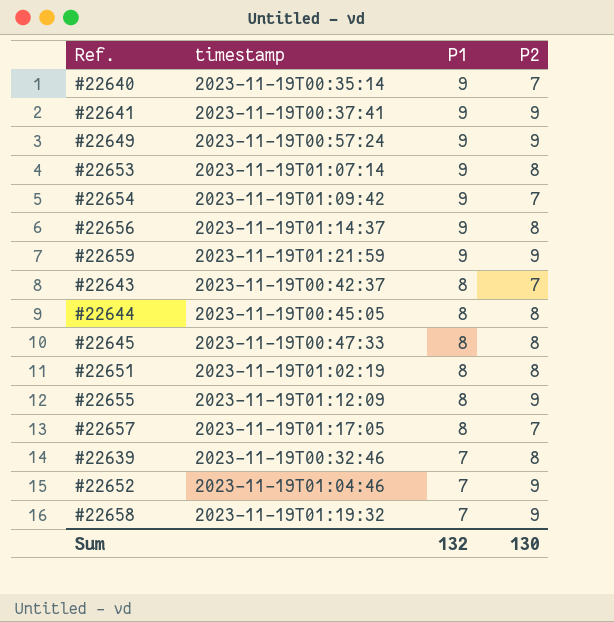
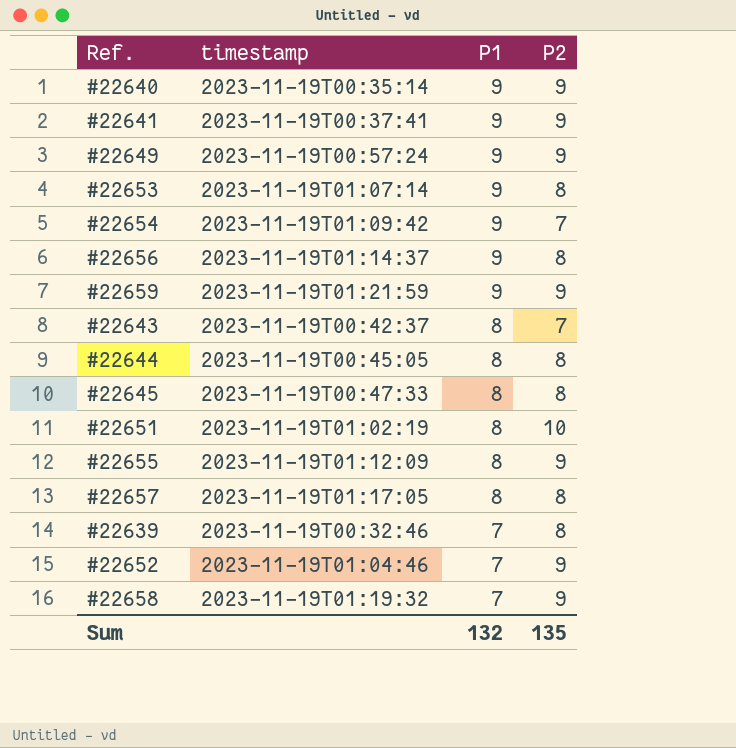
#22640 | P2: 7 -> 9
#22651 | P2: 8 -> 10
#22657 | P2: 7 -> 8
Sum | P2: 130 -> 135

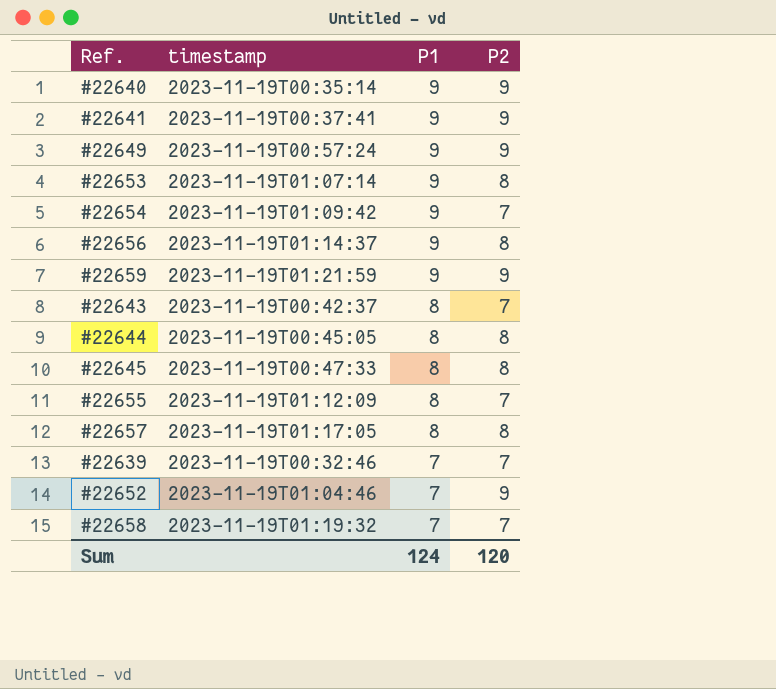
row #22651: 2023-11-19T01:02:19 | 8 | 10 -> none
#22655 | P2: 9 -> 7
#22639 | P2: 8 -> 7
#22658 | P2: 9 -> 7
Sum | P1: 132 -> 124
Sum | P2: 135 -> 120

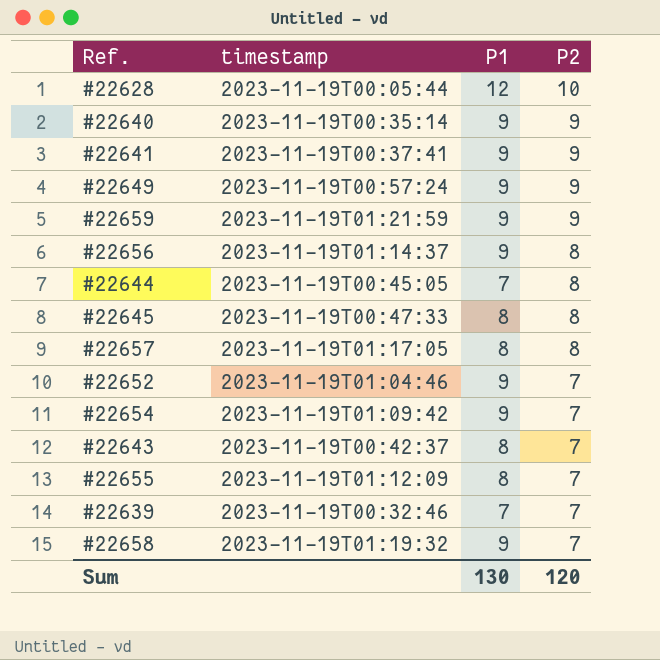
row order: P1 descending -> P2 descending
row #22653: 2023-11-19T01:07:14 | 9 | 8 -> none
row #22628: none -> 2023-11-19T00:05:44 | 12 | 10
#22644 | P1: 8 -> 7
#22652 | P1: 7 -> 9
#22652 | P2: 9 -> 7
#22658 | P1: 7 -> 9
Sum | P1: 124 -> 130

